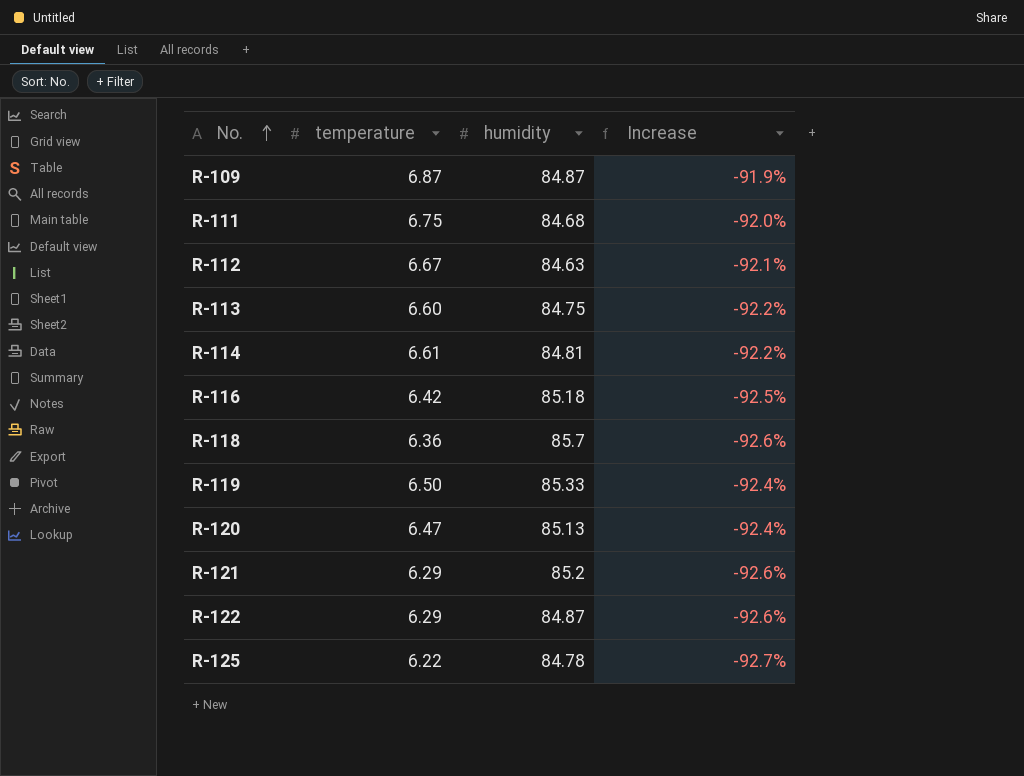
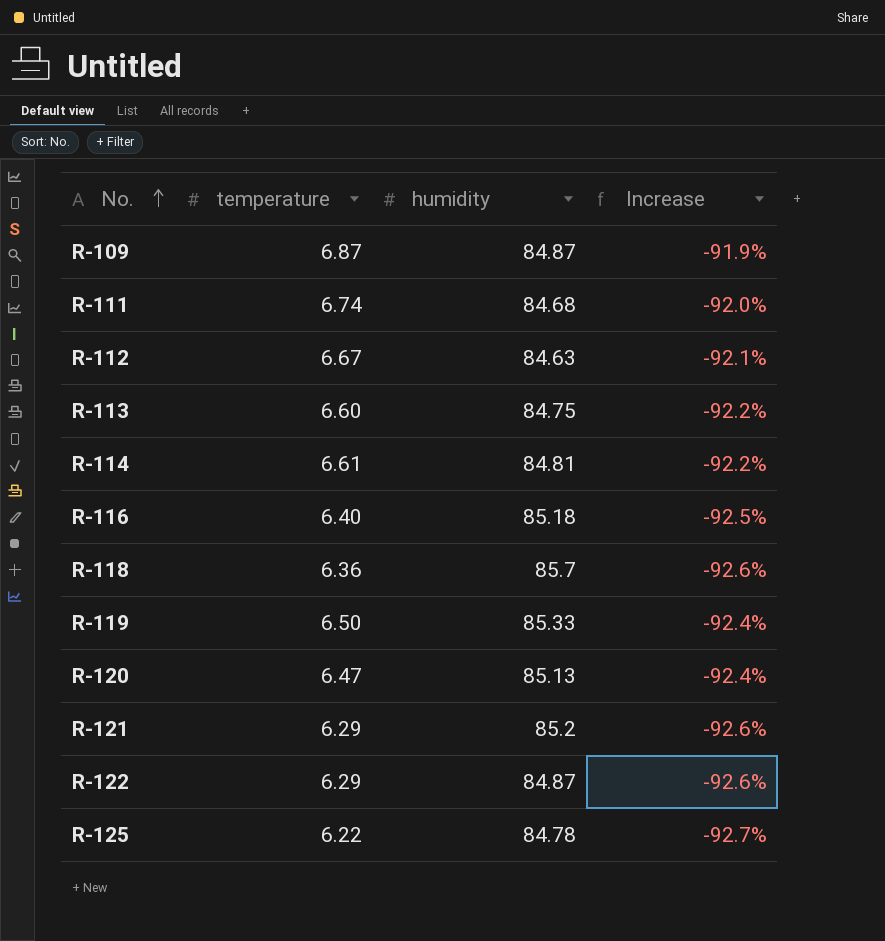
R-111 | temperature: 6.75 -> 6.74
R-116 | temperature: 6.42 -> 6.40

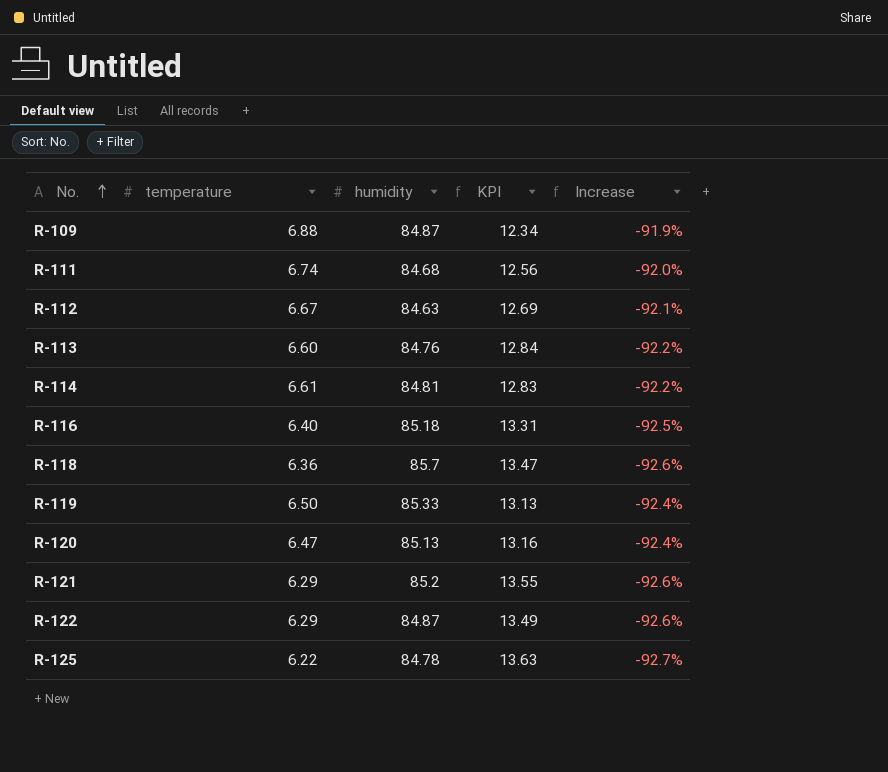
column KPI | formula: none -> [humidity] / [temperature]
R-109 | temperature: 6.87 -> 6.88
R-113 | humidity: 84.75 -> 84.76

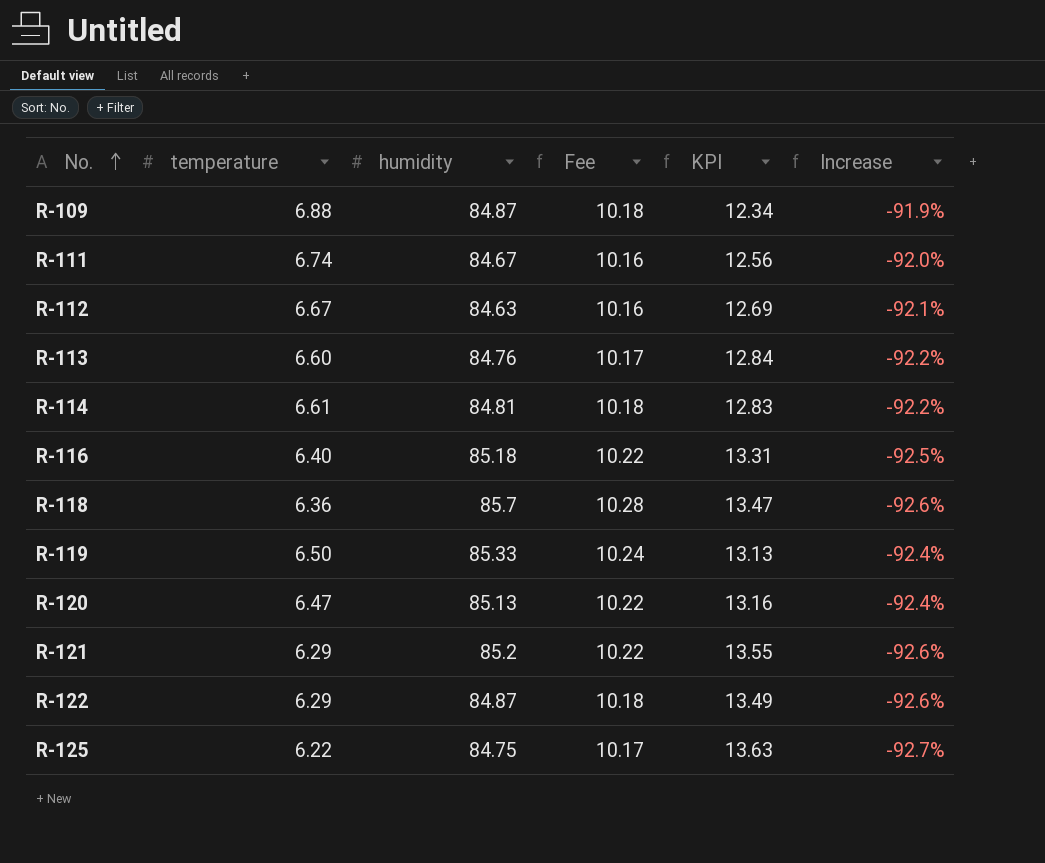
column Fee | formula: none -> [humidity] * 0.12
R-111 | humidity: 84.68 -> 84.67
R-125 | humidity: 84.78 -> 84.75

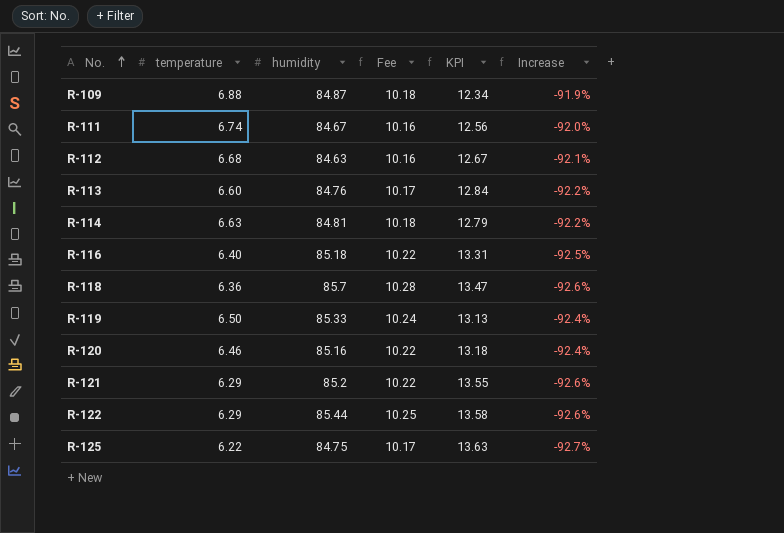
R-112 | temperature: 6.67 -> 6.68
R-112 | KPI: 12.69 -> 12.67
R-114 | temperature: 6.61 -> 6.63
R-114 | KPI: 12.83 -> 12.79
R-120 | temperature: 6.47 -> 6.46
R-120 | humidity: 85.13 -> 85.16
R-120 | KPI: 13.16 -> 13.18
R-122 | humidity: 84.87 -> 85.44
R-122 | Fee: 10.18 -> 10.25
R-122 | KPI: 13.49 -> 13.58

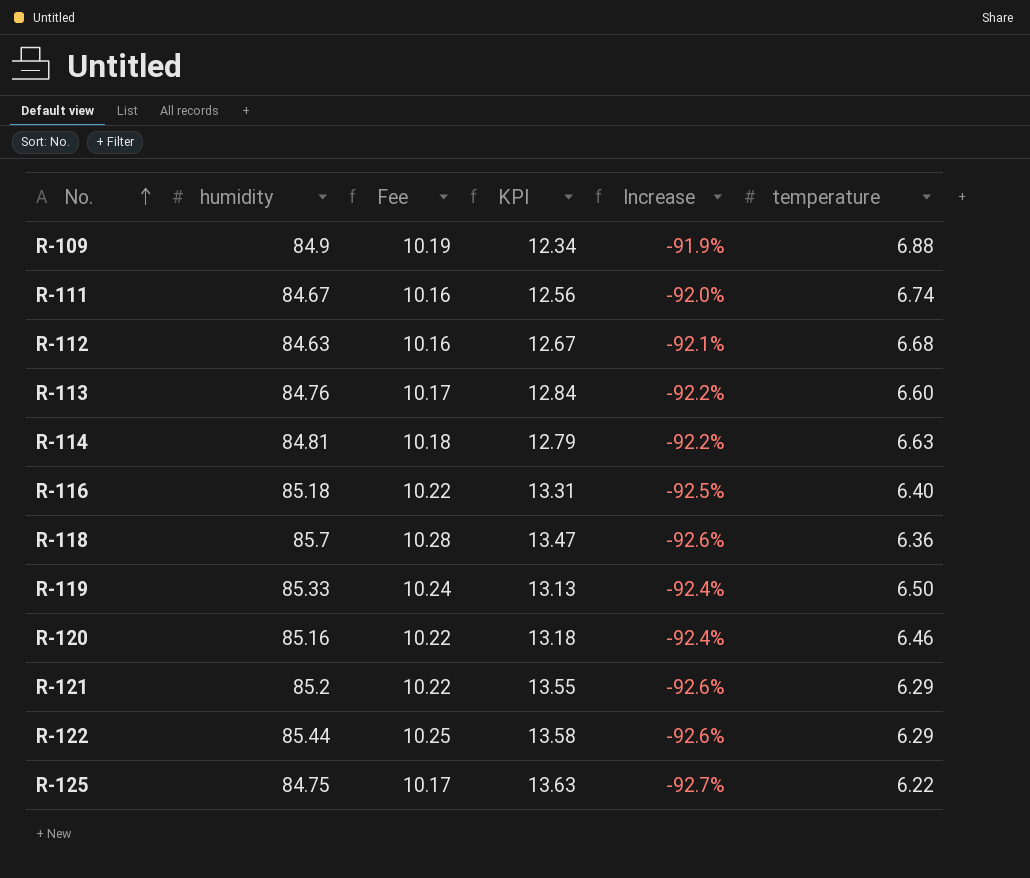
column temperature | position: 2 -> 6
R-109 | humidity: 84.87 -> 84.9
R-109 | Fee: 10.18 -> 10.19

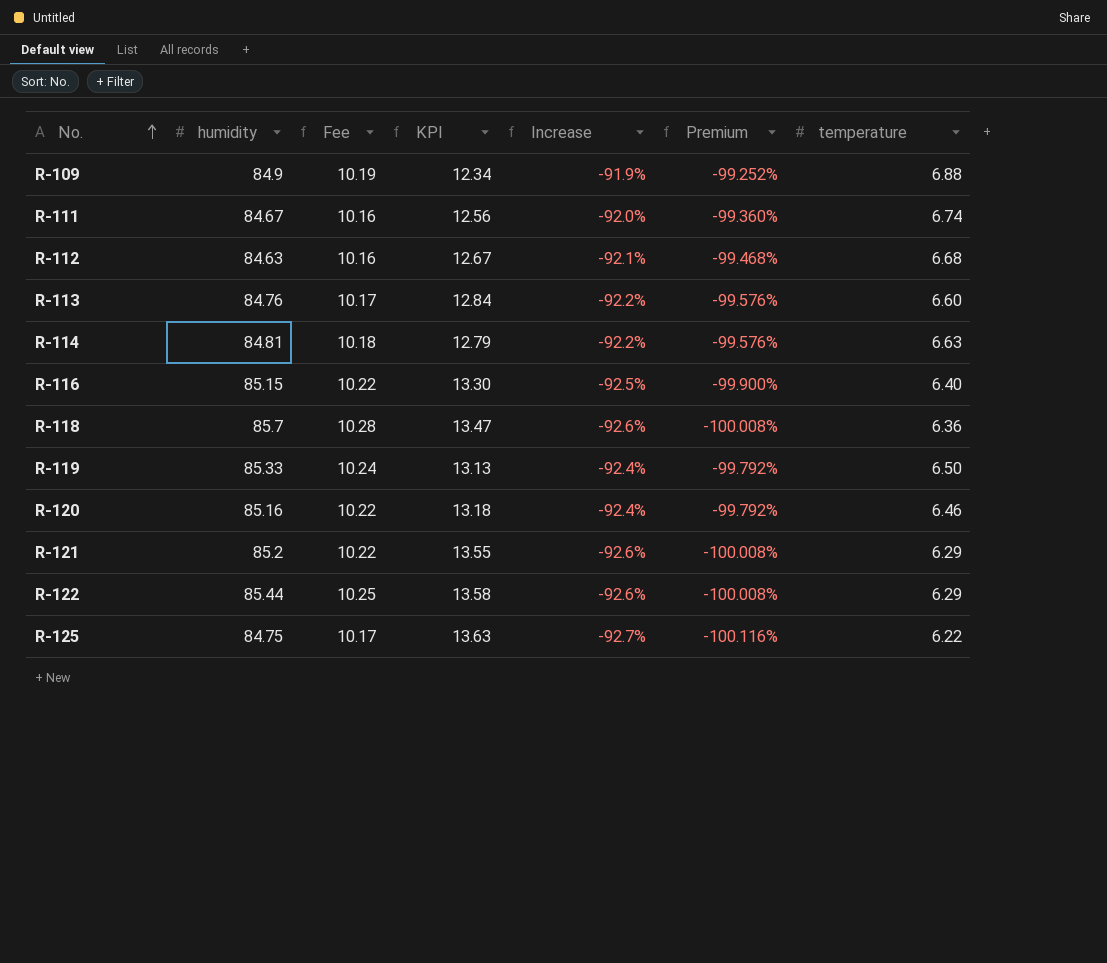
column Premium | formula: none -> [Increase] * 1.08
R-116 | humidity: 85.18 -> 85.15
R-116 | KPI: 13.31 -> 13.30

